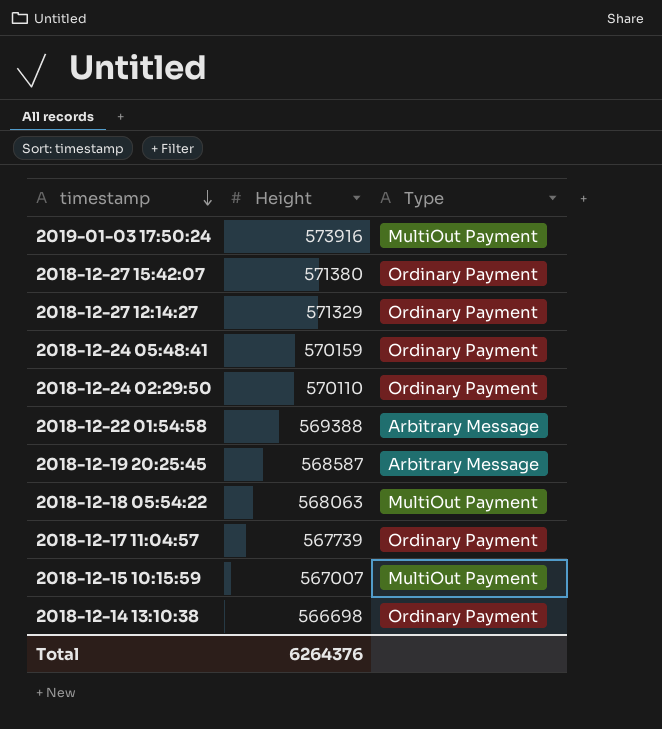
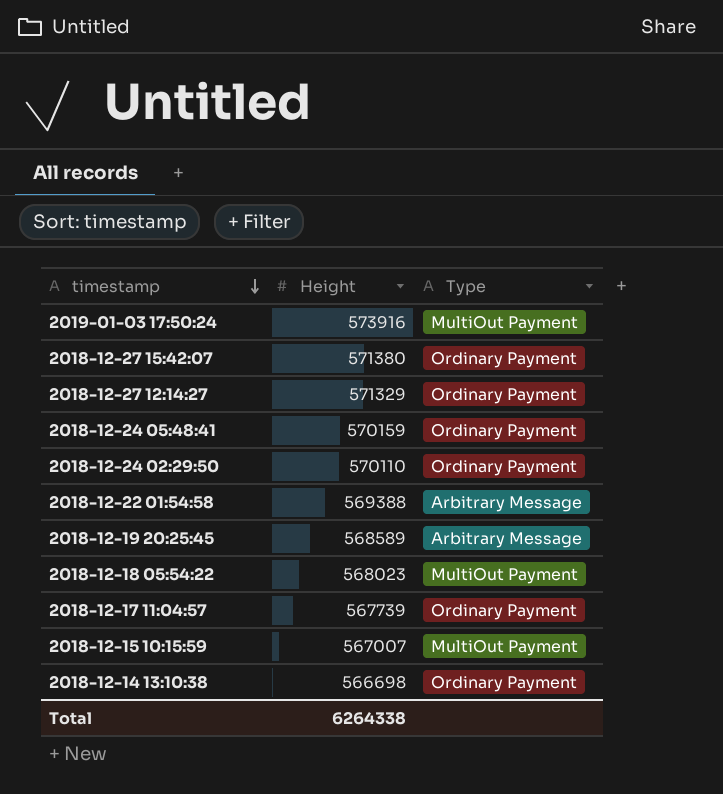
2018-12-19 20:25:45 | Height: 568587 -> 568589
2018-12-18 05:54:22 | Height: 568063 -> 568023
Total | Height: 6264376 -> 6264338

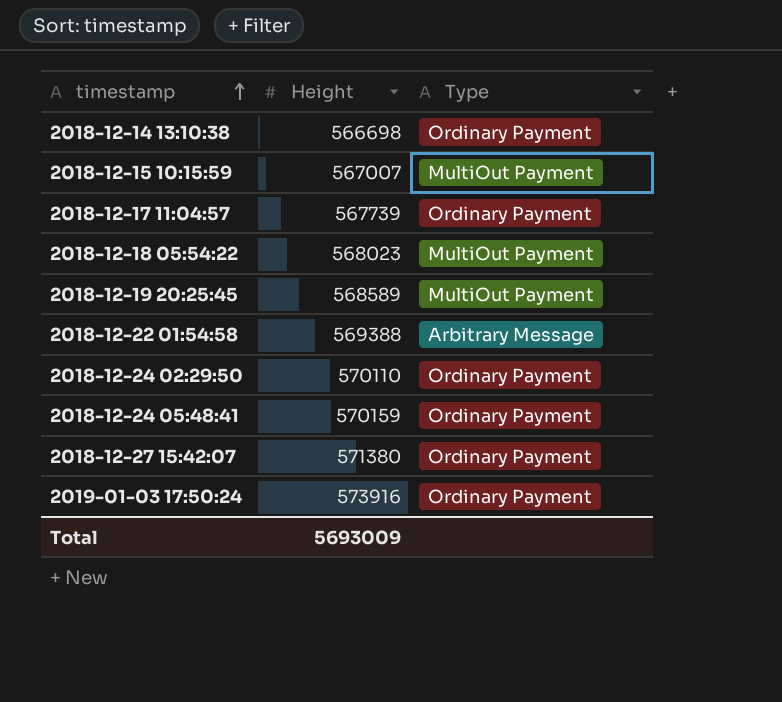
row order: timestamp descending -> timestamp ascending
row 2018-12-27 12:14:27: 571329 | Ordinary Payment -> none
2018-12-19 20:25:45 | Type: Arbitrary Message -> MultiOut Payment
2019-01-03 17:50:24 | Type: MultiOut Payment -> Ordinary Payment
Total | Height: 6264338 -> 5693009

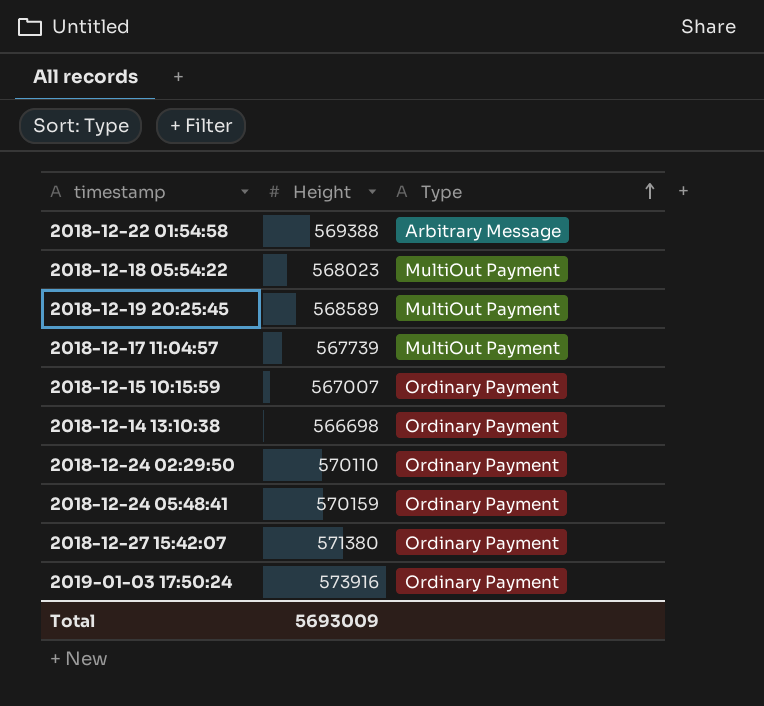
row order: timestamp ascending -> Type ascending
2018-12-17 11:04:57 | Type: Ordinary Payment -> MultiOut Payment
2018-12-15 10:15:59 | Type: MultiOut Payment -> Ordinary Payment

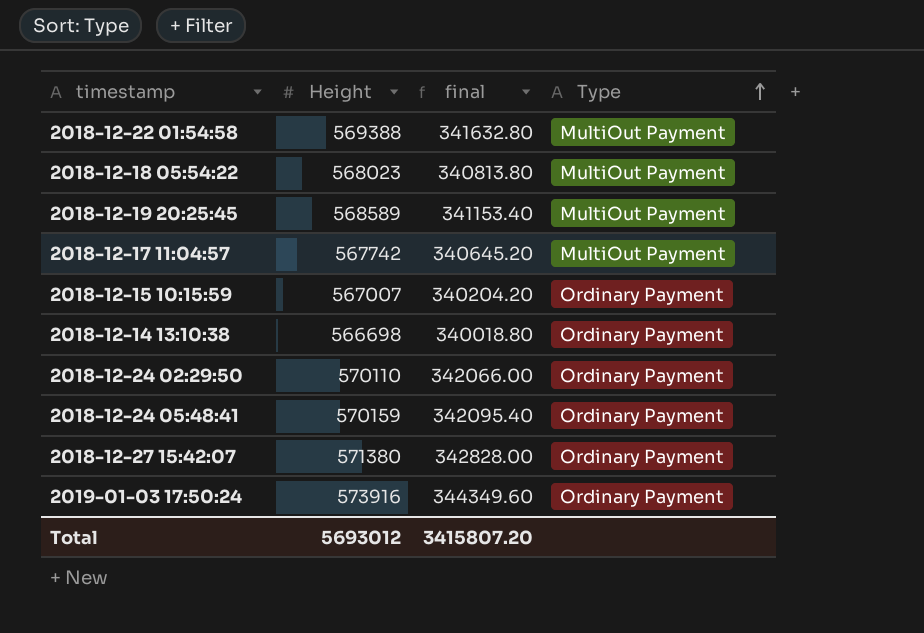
column final | formula: none -> [Height] * 0.6
2018-12-22 01:54:58 | Type: Arbitrary Message -> MultiOut Payment
2018-12-17 11:04:57 | Height: 567739 -> 567742
Total | Height: 5693009 -> 5693012

